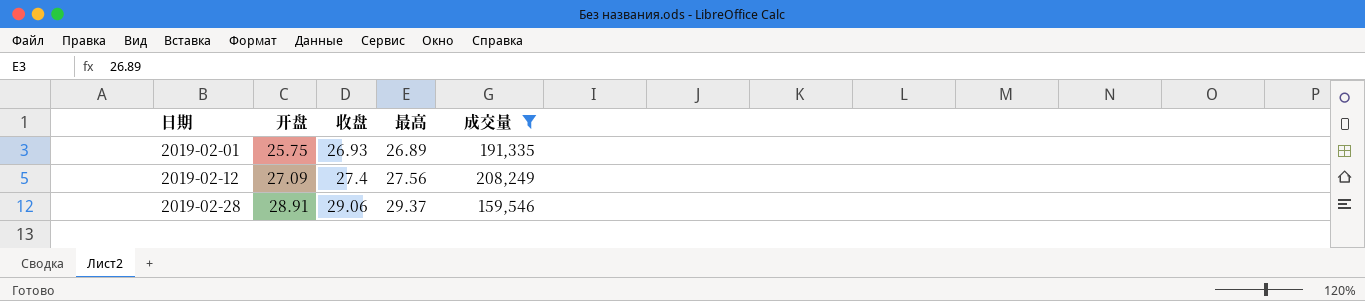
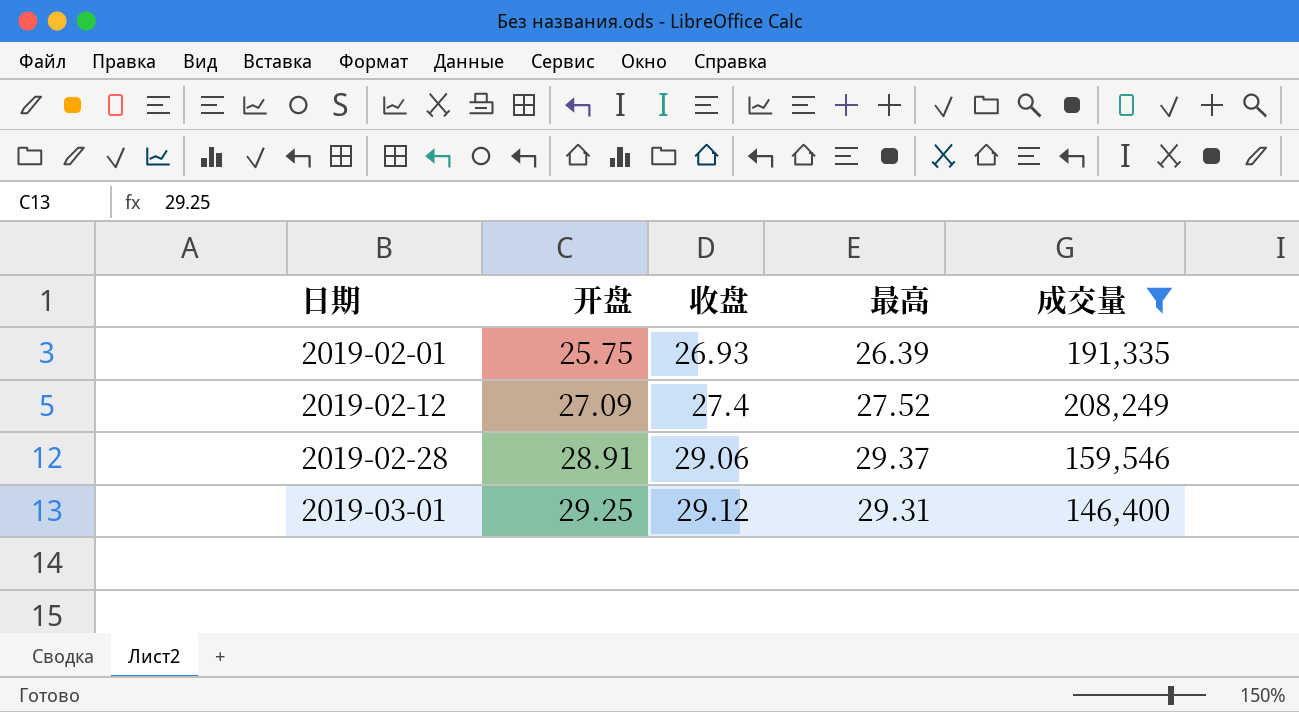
2019-02-01 | 最高: 26.89 -> 26.39
2019-02-12 | 最高: 27.56 -> 27.52
row 2019-03-01: none -> 29.25 | 29.12 | 29.31 | 146,400

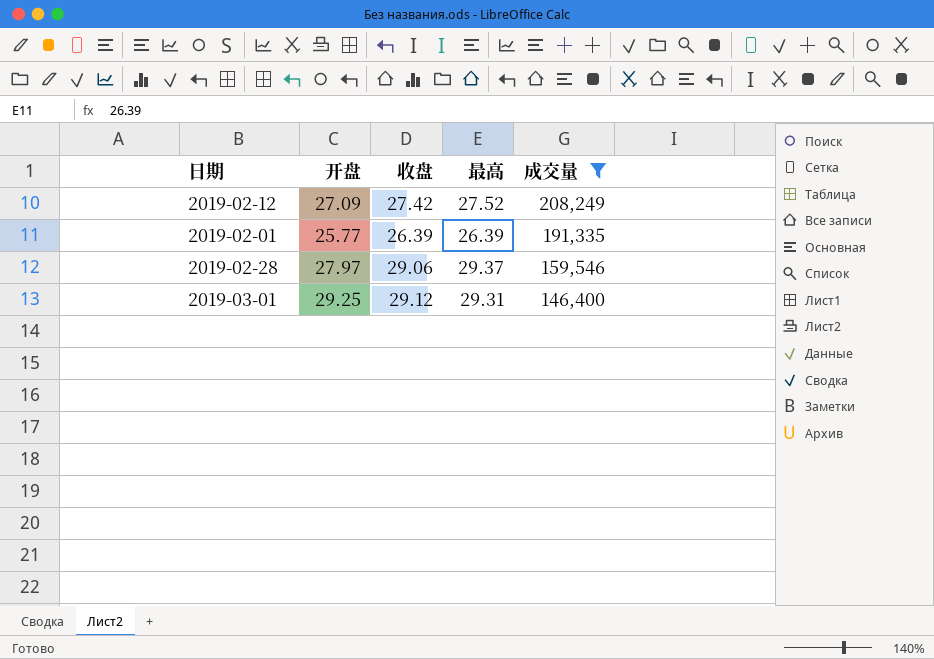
row order: 日期 ascending -> 成交量 descending
2019-02-12 | 收盘: 27.4 -> 27.42
2019-02-01 | 开盘: 25.75 -> 25.77
2019-02-01 | 收盘: 26.93 -> 26.39
2019-02-28 | 开盘: 28.91 -> 27.97

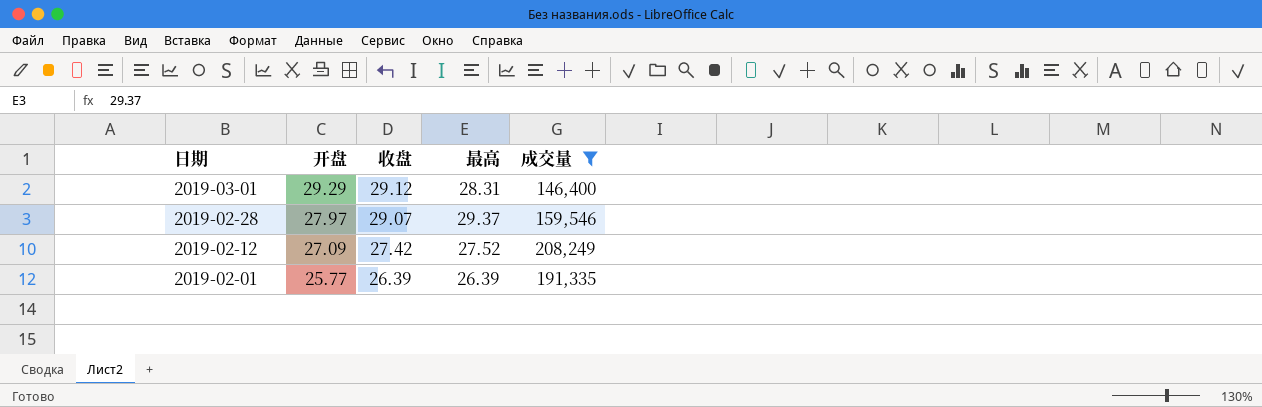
row order: 成交量 descending -> 日期 descending
2019-03-01 | 开盘: 29.25 -> 29.29
2019-03-01 | 最高: 29.31 -> 28.31
2019-02-28 | 收盘: 29.06 -> 29.07

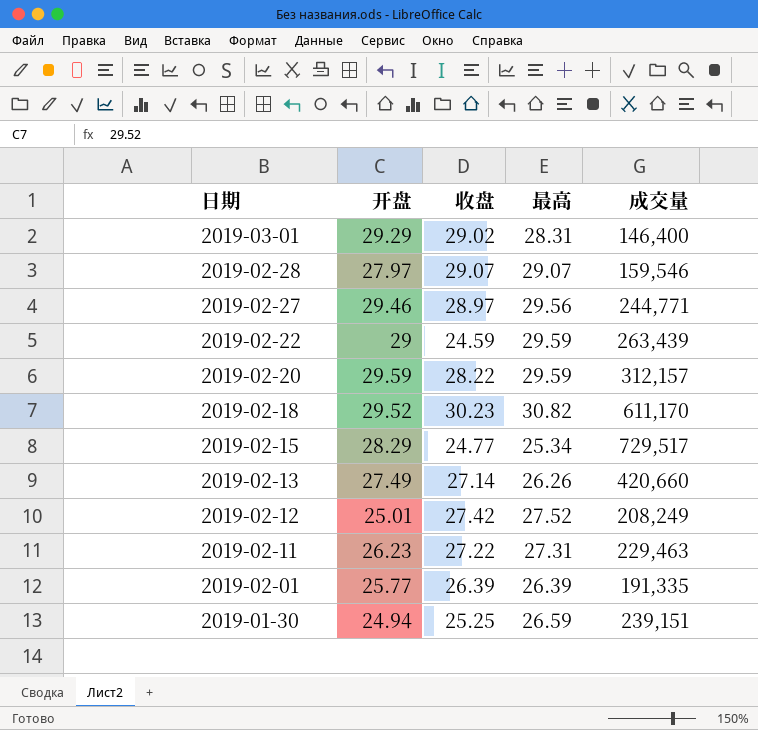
filter: 成交量 <= 208,249 -> none
2019-03-01 | 收盘: 29.12 -> 29.02
2019-02-28 | 最高: 29.37 -> 29.07
2019-02-12 | 开盘: 27.09 -> 25.01

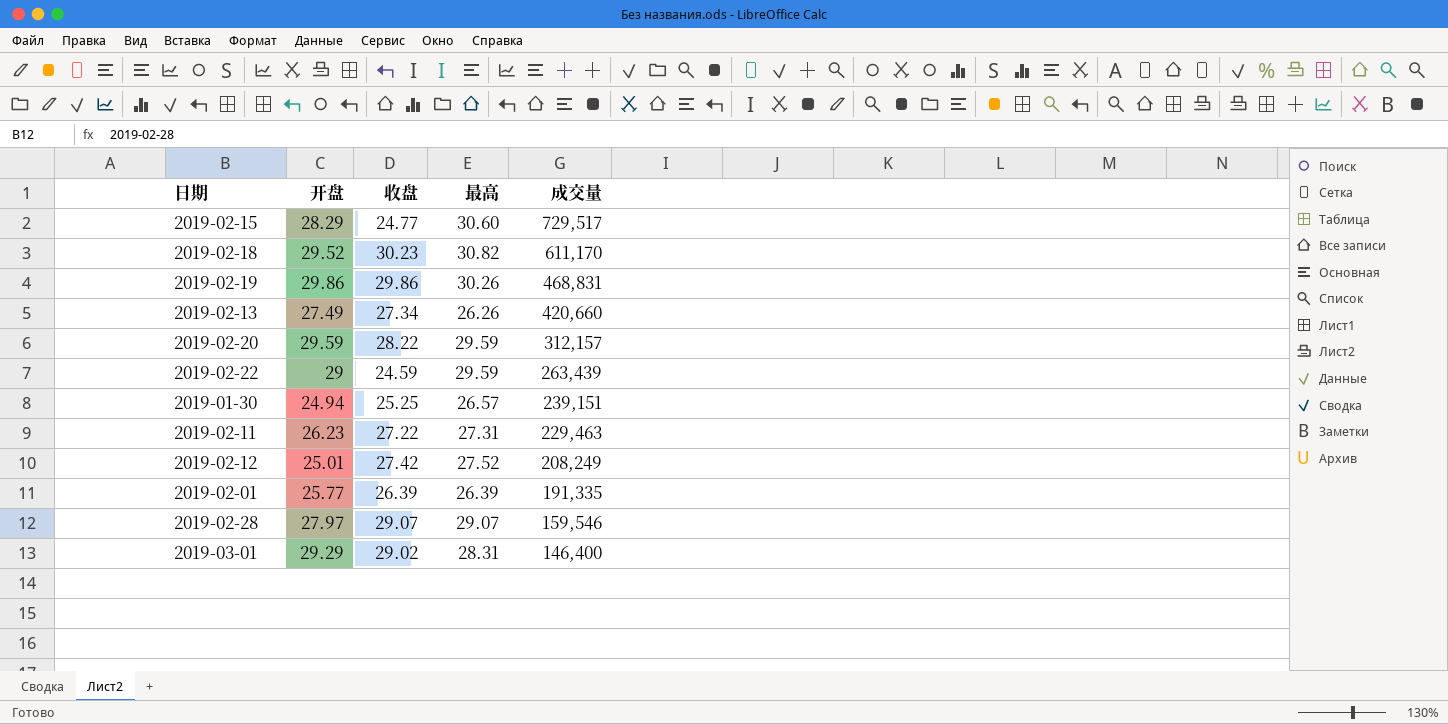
row order: 日期 descending -> 成交量 descending
row 2019-02-27: 29.46 | 28.97 | 29.56 | 244,771 -> none
2019-02-15 | 最高: 25.34 -> 30.60
row 2019-02-19: none -> 29.86 | 29.86 | 30.26 | 468,831
2019-02-13 | 收盘: 27.14 -> 27.34
2019-01-30 | 最高: 26.59 -> 26.57

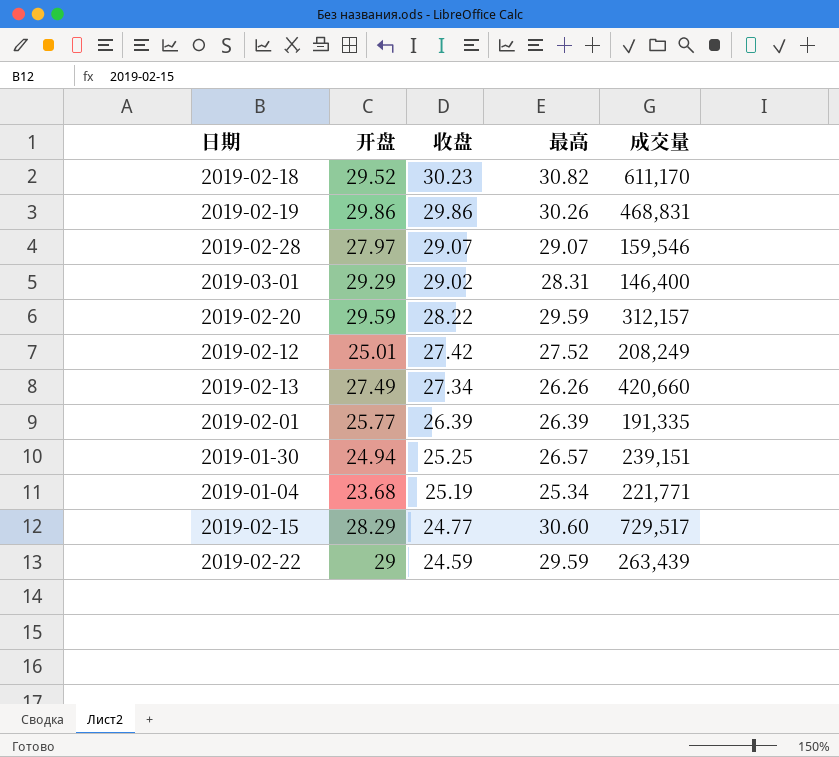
row order: 成交量 descending -> 收盘 descending
row 2019-02-11: 26.23 | 27.22 | 27.31 | 229,463 -> none
row 2019-01-04: none -> 23.68 | 25.19 | 25.34 | 221,771

